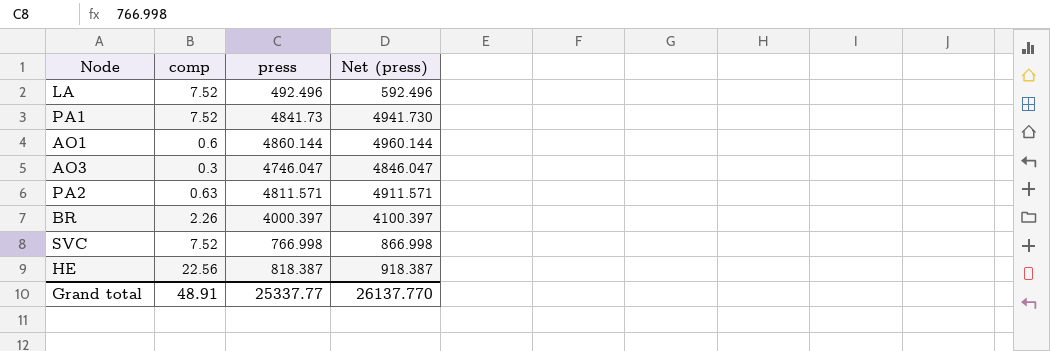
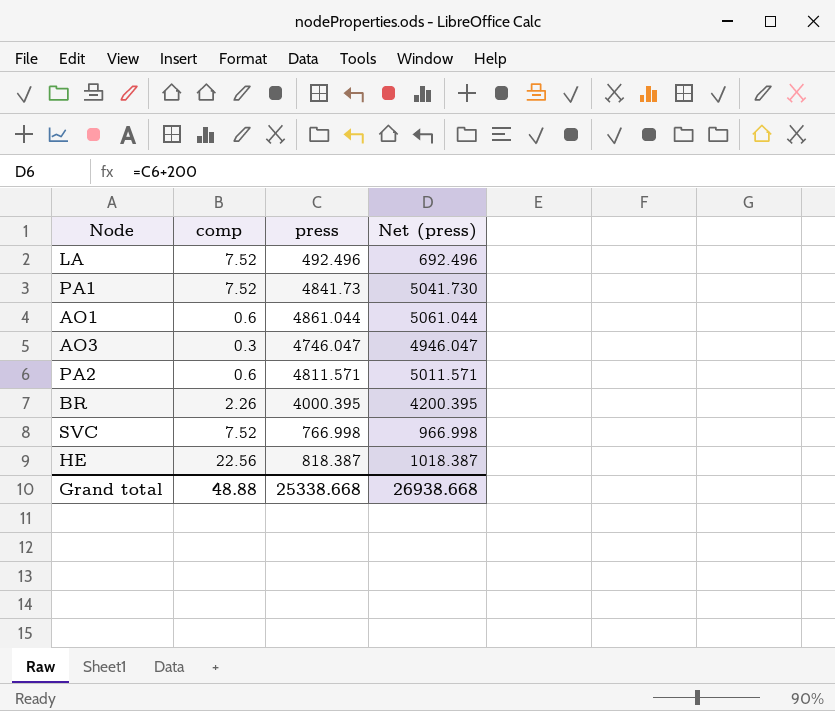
column Net (press) | formula: [press] + 100 -> [press] + 200
AO1 | press: 4860.144 -> 4861.044
PA2 | comp: 0.63 -> 0.6
BR | press: 4000.397 -> 4000.395
Grand total | comp: 48.91 -> 48.88
Grand total | press: 25337.77 -> 25338.668
Grand total | Net (press): 26137.770 -> 26938.668

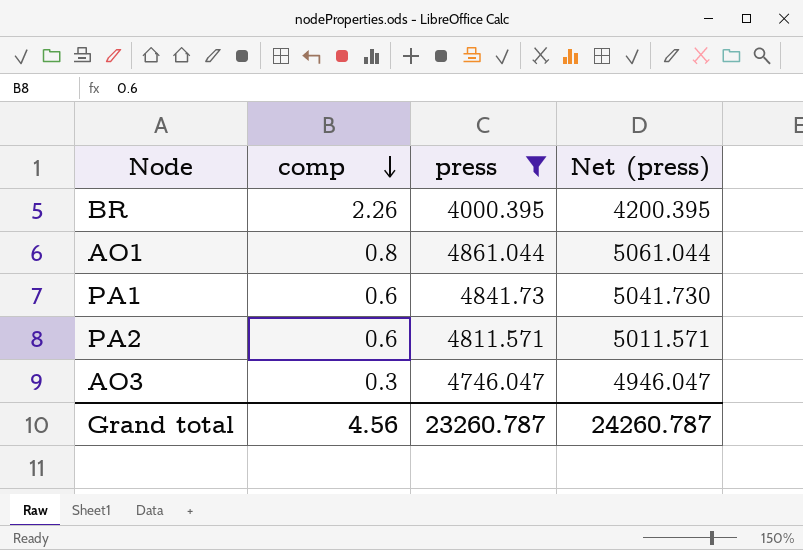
filter: none -> press >= 4000.395
row order: none -> comp descending
AO1 | comp: 0.6 -> 0.8
PA1 | comp: 7.52 -> 0.6
Grand total | comp: 48.88 -> 4.56
Grand total | press: 25338.668 -> 23260.787
Grand total | Net (press): 26938.668 -> 24260.787

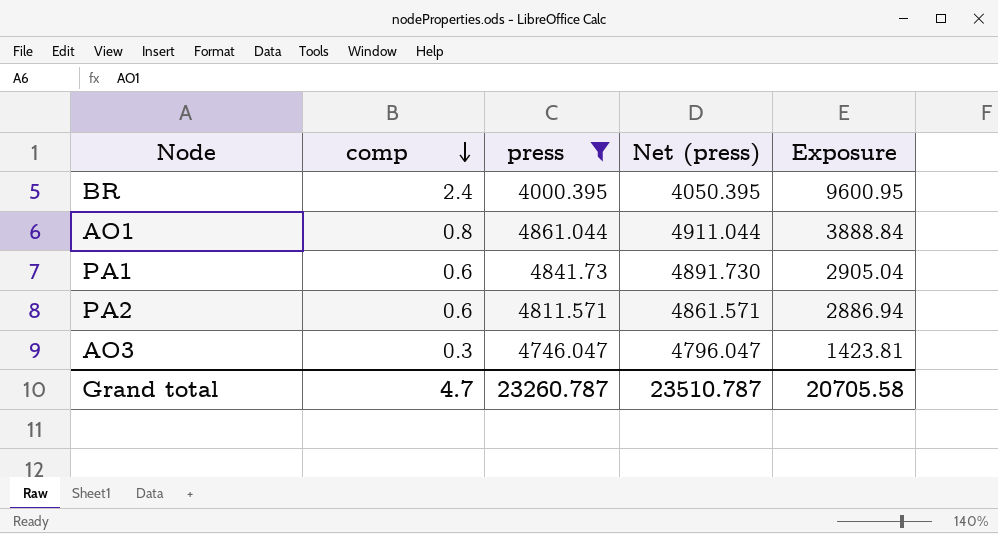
column Net (press) | formula: [press] + 200 -> [press] + 50
column Exposure | formula: none -> [comp] * [press]
BR | comp: 2.26 -> 2.4
Grand total | comp: 4.56 -> 4.7
Grand total | Net (press): 24260.787 -> 23510.787

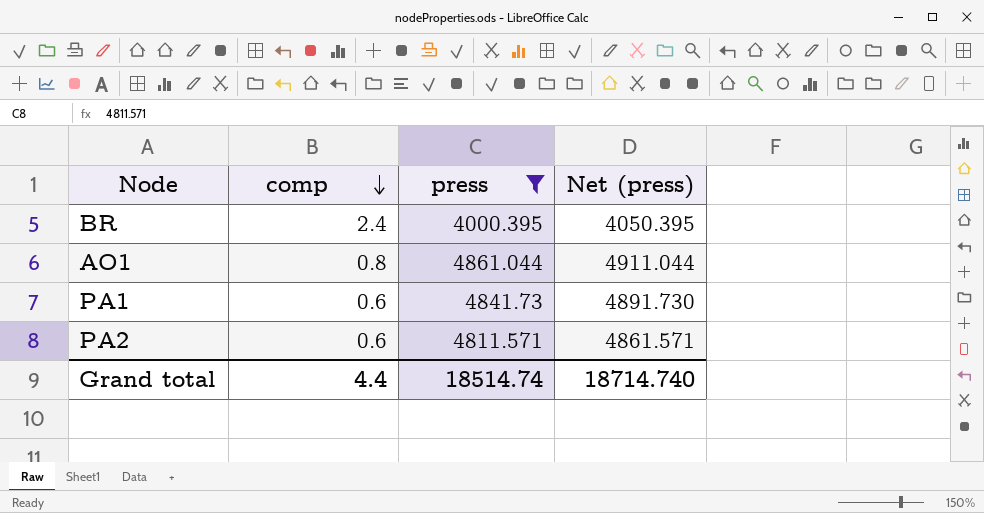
column Exposure | formula: [comp] * [press] -> none
row AO3: 0.3 | 4746.047 | 4796.047 | 1423.81 -> none
Grand total | comp: 4.7 -> 4.4
Grand total | press: 23260.787 -> 18514.74
Grand total | Net (press): 23510.787 -> 18714.740

